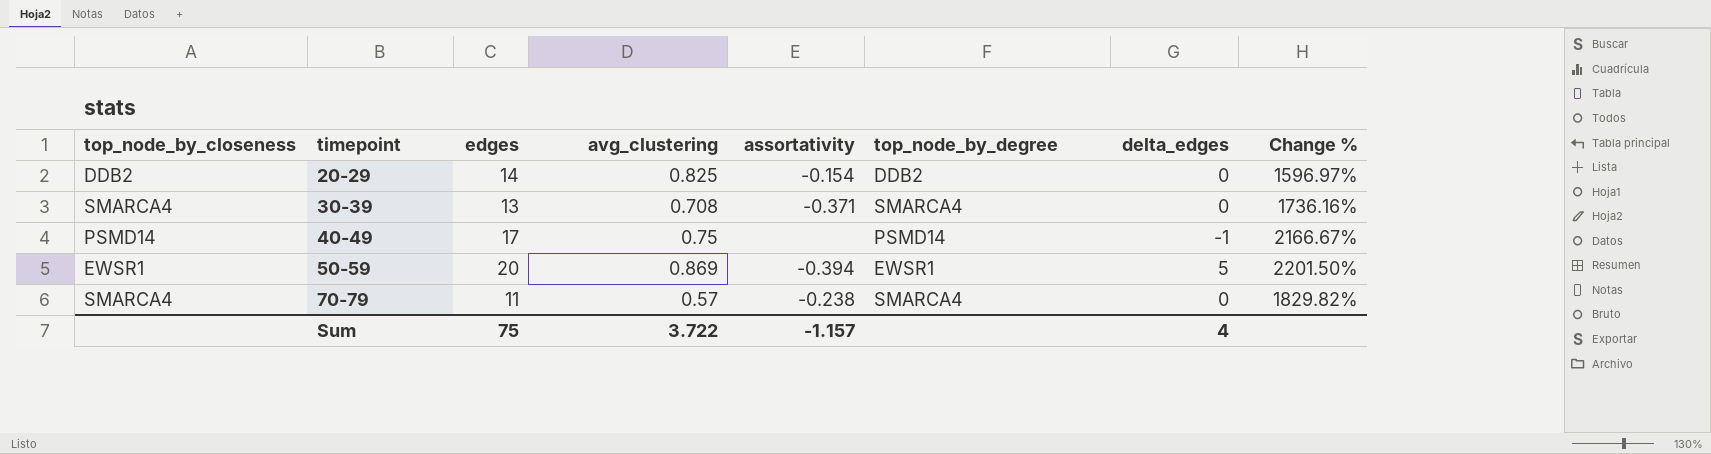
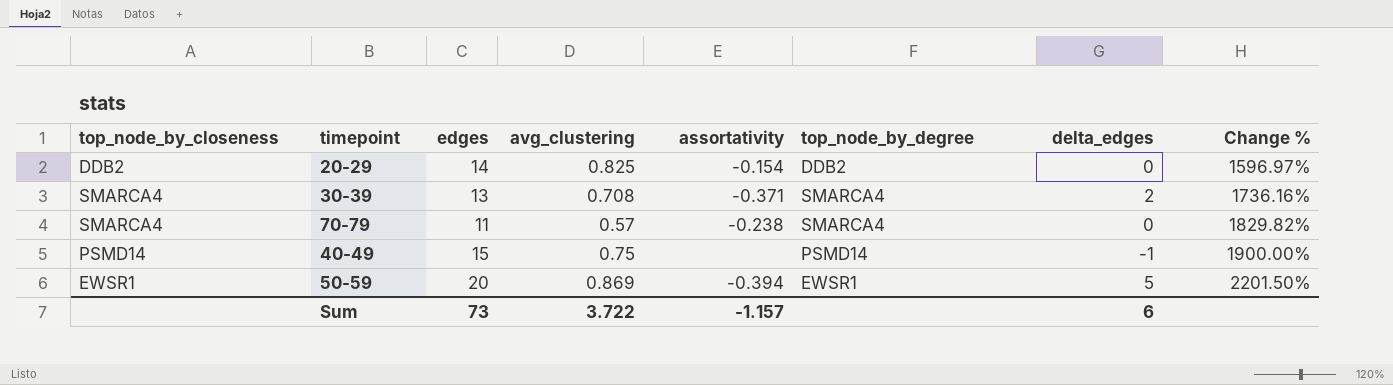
row order: timepoint ascending -> Change % ascending
30-39 | delta_edges: 0 -> 2
40-49 | edges: 17 -> 15
40-49 | Change %: 2166.67% -> 1900.00%
Sum | edges: 75 -> 73
Sum | delta_edges: 4 -> 6

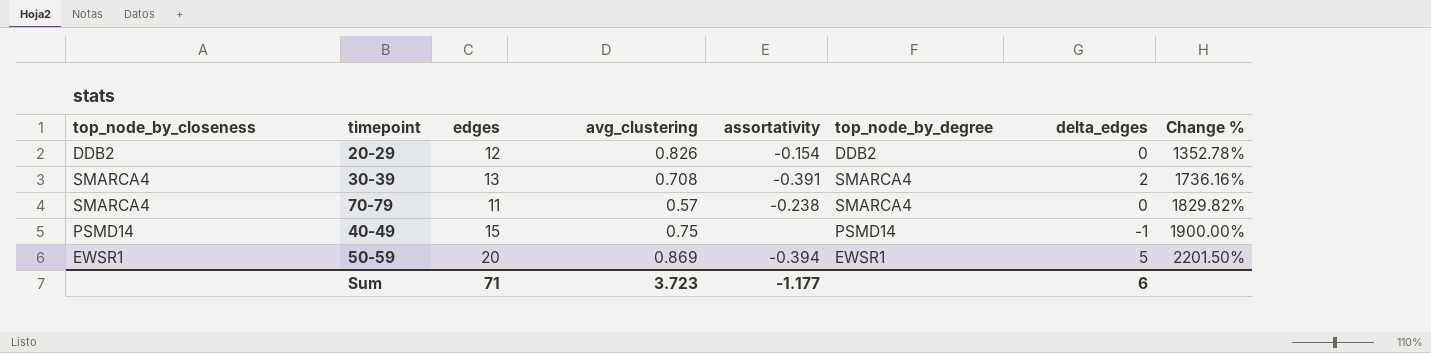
20-29 | edges: 14 -> 12
20-29 | avg_clustering: 0.825 -> 0.826
20-29 | Change %: 1596.97% -> 1352.78%
30-39 | assortativity: -0.371 -> -0.391
Sum | edges: 73 -> 71
Sum | avg_clustering: 3.722 -> 3.723
Sum | assortativity: -1.157 -> -1.177

